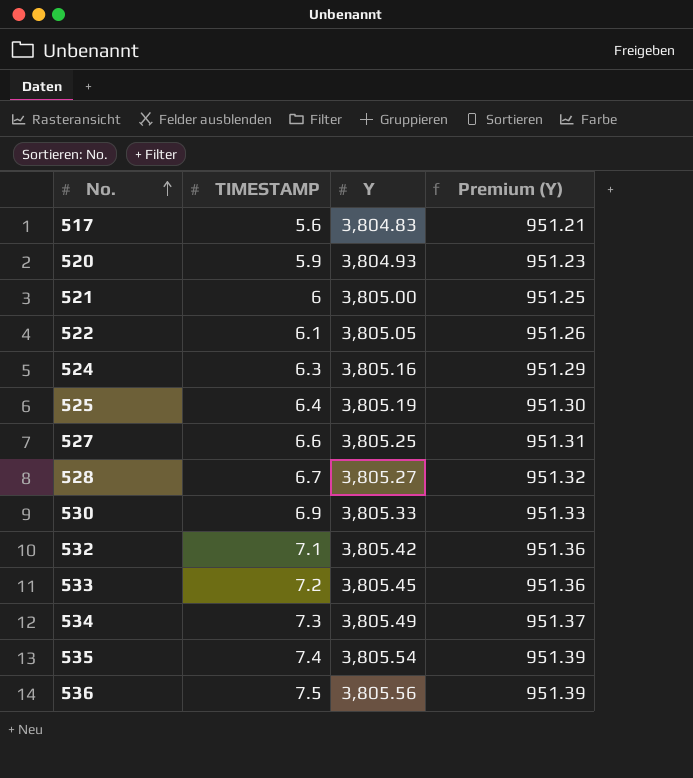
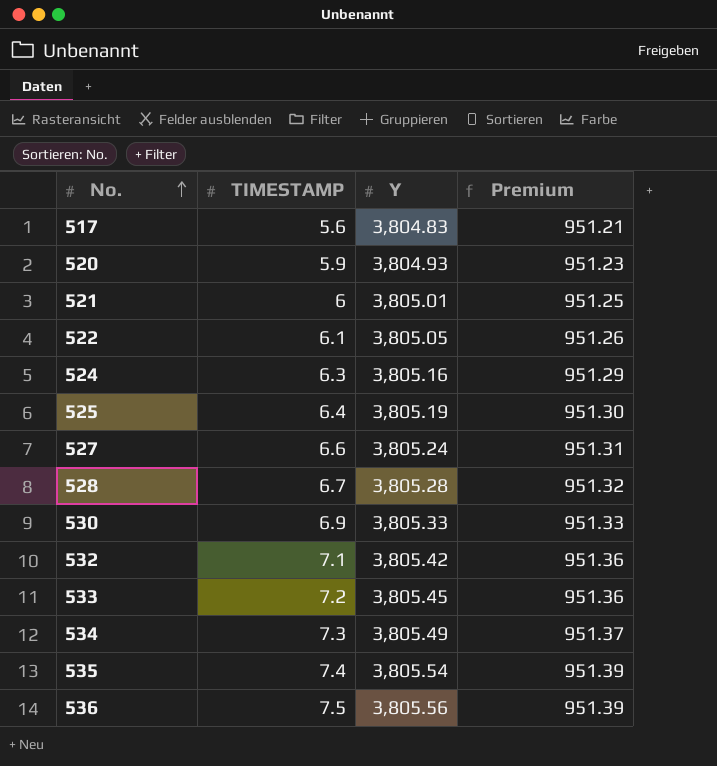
column name: Premium (Y) -> Premium
521 | Y: 3,805.00 -> 3,805.01
527 | Y: 3,805.25 -> 3,805.24
528 | Y: 3,805.27 -> 3,805.28

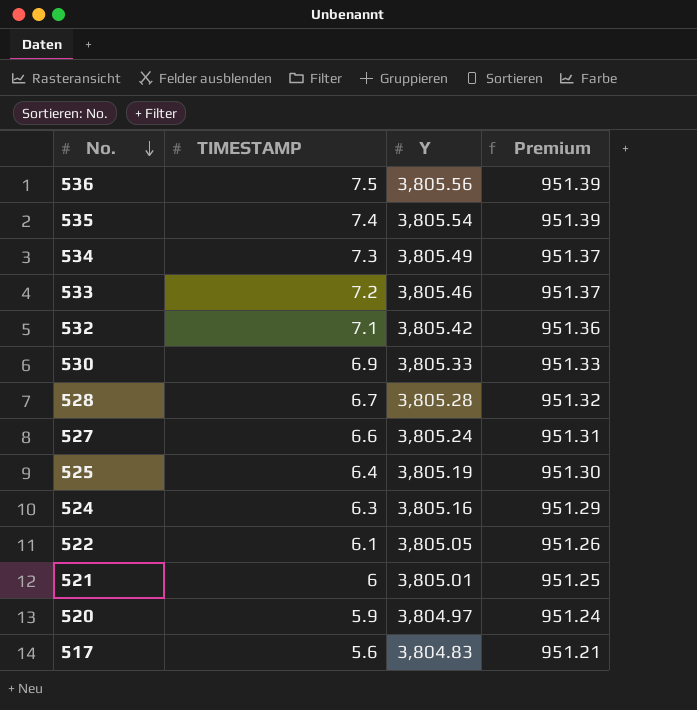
row order: No. ascending -> No. descending
533 | Y: 3,805.45 -> 3,805.46
533 | Premium: 951.36 -> 951.37
520 | Y: 3,804.93 -> 3,804.97
520 | Premium: 951.23 -> 951.24

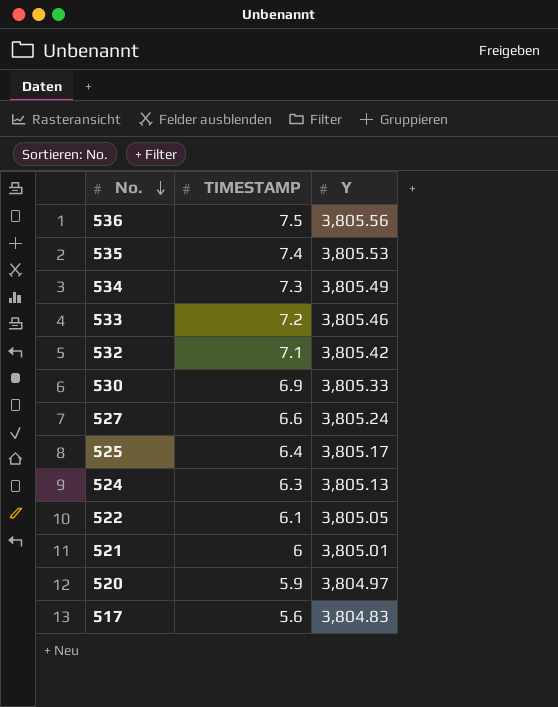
column Premium | formula: [Y] * 0.25 -> none
row 528: 6.7 | 3,805.28 | 951.32 -> none
535 | Y: 3,805.54 -> 3,805.53
525 | Y: 3,805.19 -> 3,805.17
524 | Y: 3,805.16 -> 3,805.13

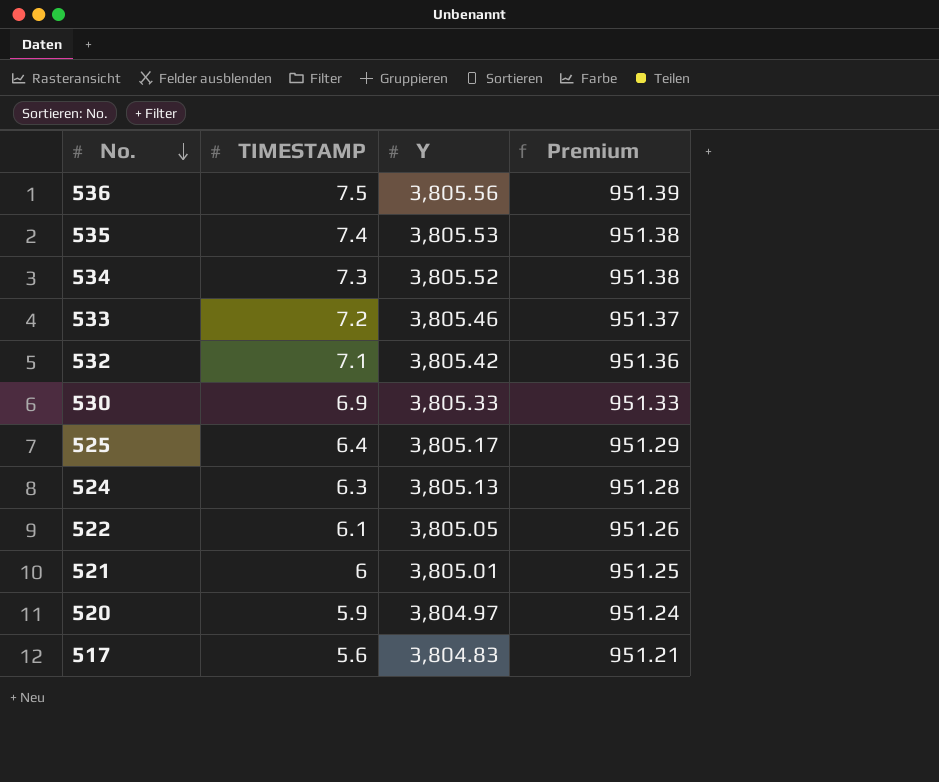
column Premium | formula: none -> [Y] * 0.25
row 527: 6.6 | 3,805.24 -> none
534 | Y: 3,805.49 -> 3,805.52

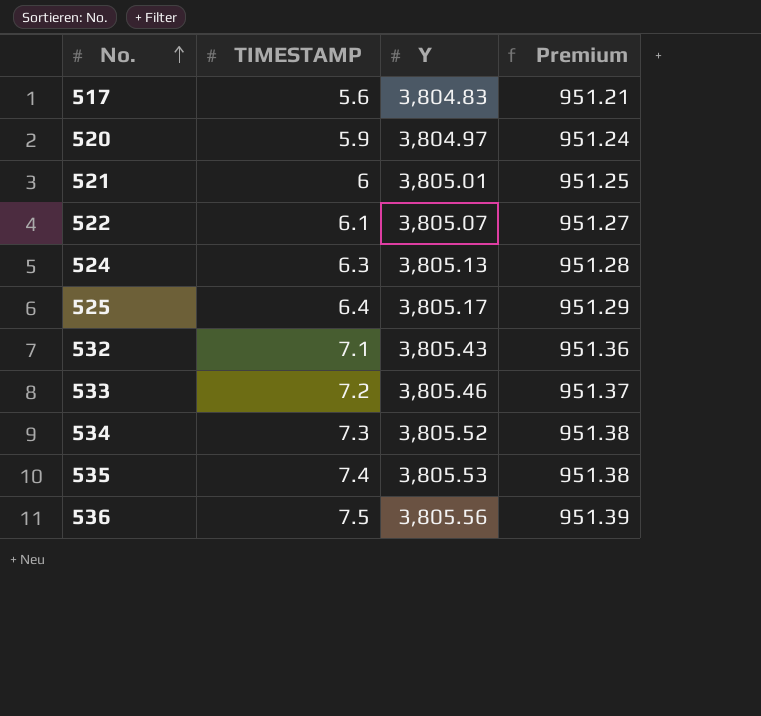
row order: No. descending -> No. ascending
row 530: 6.9 | 3,805.33 | 951.33 -> none
522 | Y: 3,805.05 -> 3,805.07
522 | Premium: 951.26 -> 951.27
532 | Y: 3,805.42 -> 3,805.43

